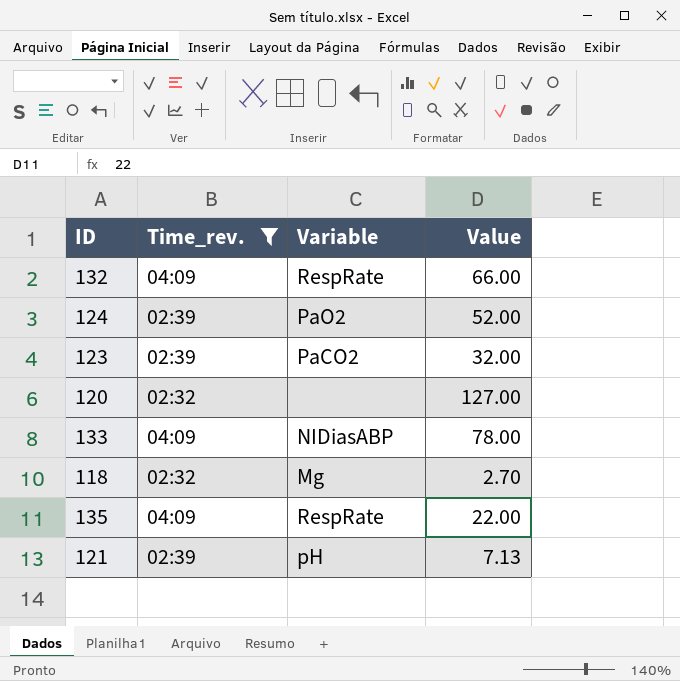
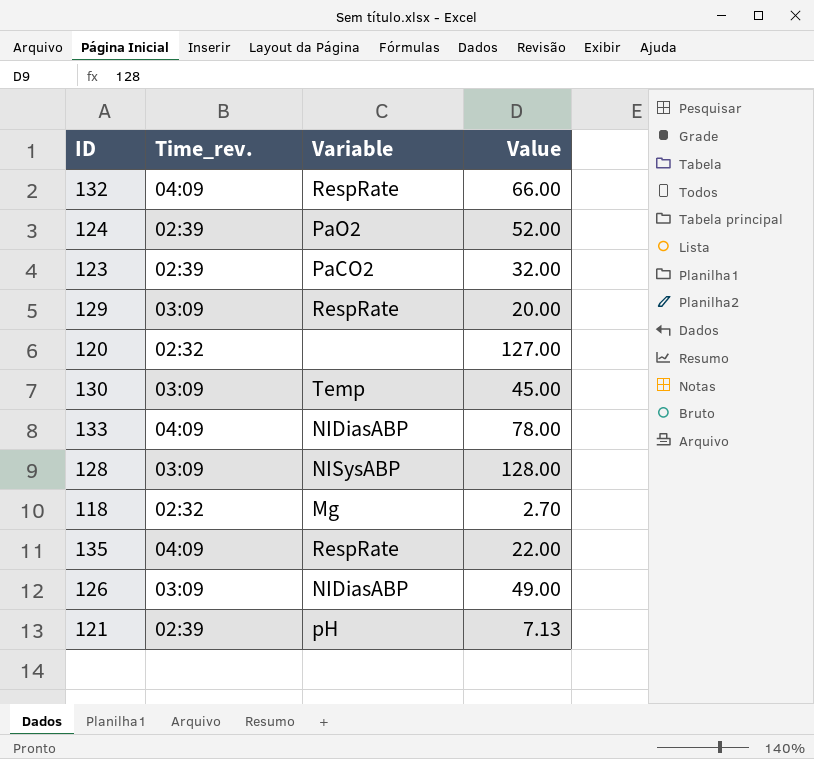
filter: Time_rev. != 03:09 -> none

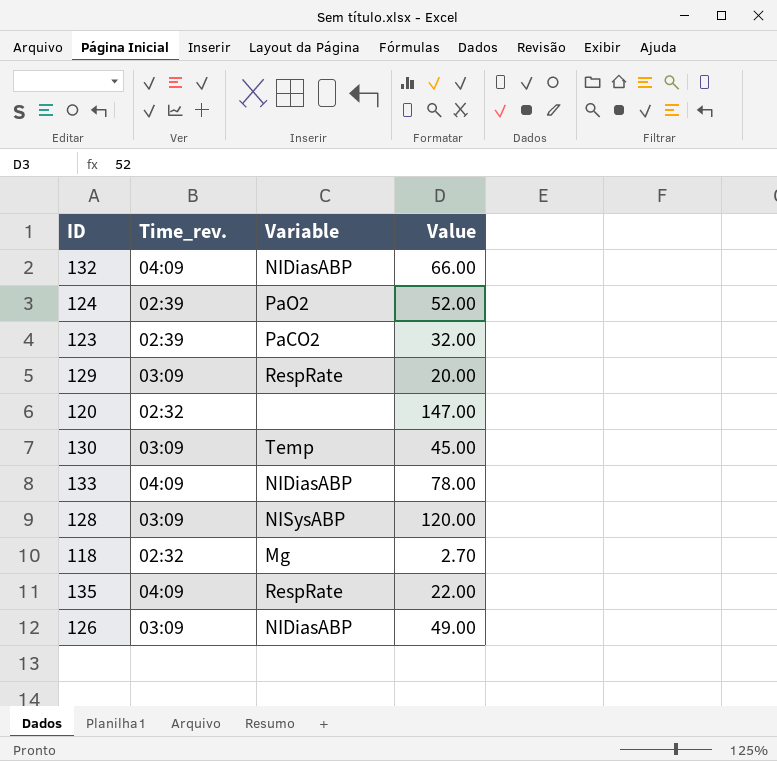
row 121: 02:39 | pH | 7.13 -> none
132 | Variable: RespRate -> NIDiasABP
120 | Value: 127.00 -> 147.00
128 | Value: 128.00 -> 120.00

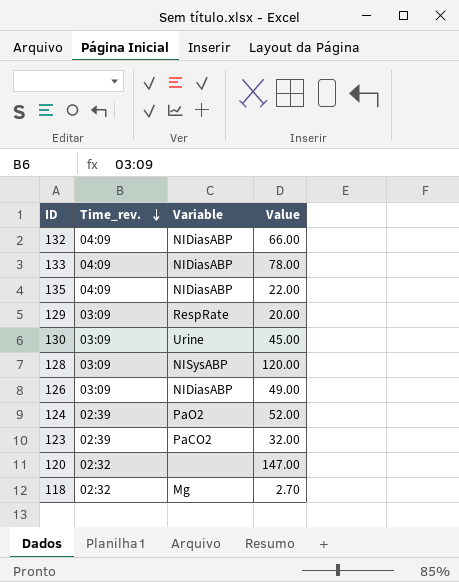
row order: none -> Time_rev. descending
135 | Variable: RespRate -> NIDiasABP
130 | Variable: Temp -> Urine

